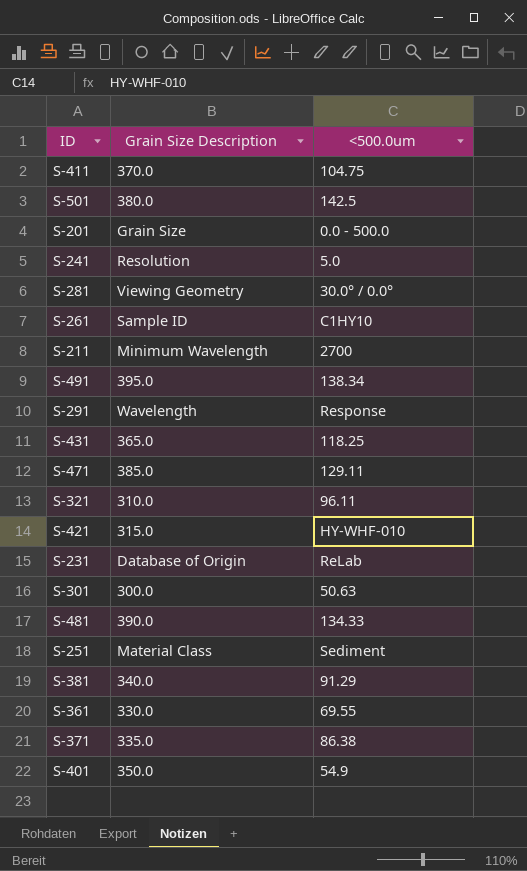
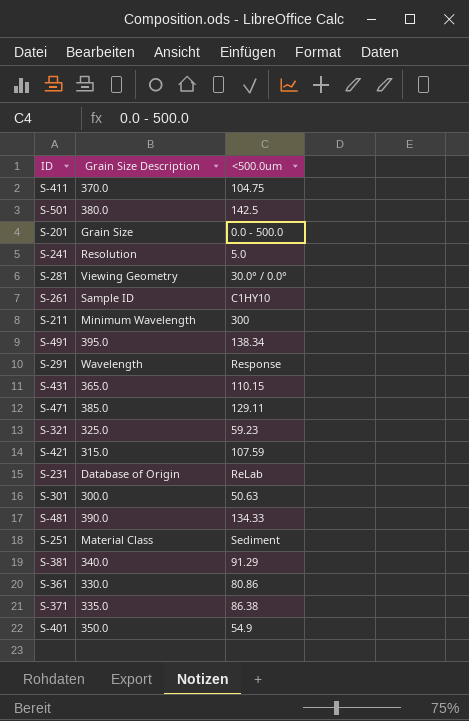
S-211 | <500.0um: 2700 -> 300
S-431 | <500.0um: 118.25 -> 110.15
S-321 | Grain Size Description: 310.0 -> 325.0
S-321 | <500.0um: 96.11 -> 59.23
S-421 | <500.0um: HY-WHF-010 -> 107.59
S-361 | <500.0um: 69.55 -> 80.86

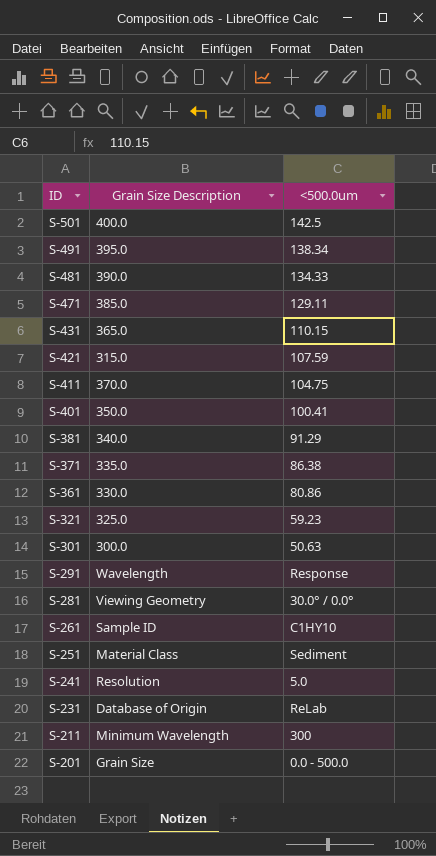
row order: none -> ID descending
S-501 | Grain Size Description: 380.0 -> 400.0
S-401 | <500.0um: 54.9 -> 100.41

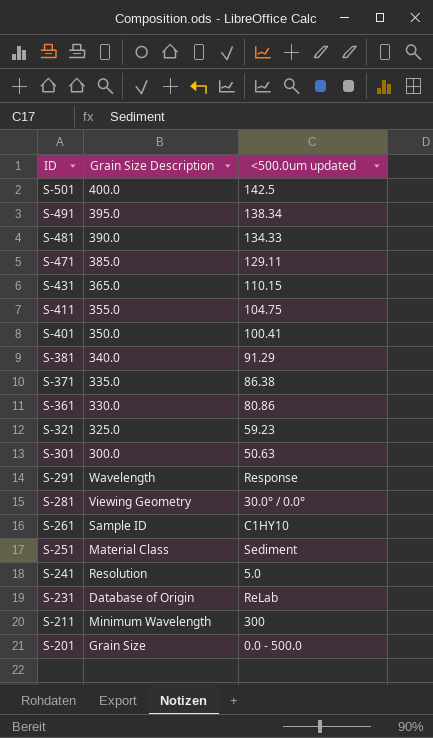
column name: <500.0um -> <500.0um updated
row S-421: 315.0 | 107.59 -> none
S-411 | Grain Size Description: 370.0 -> 355.0

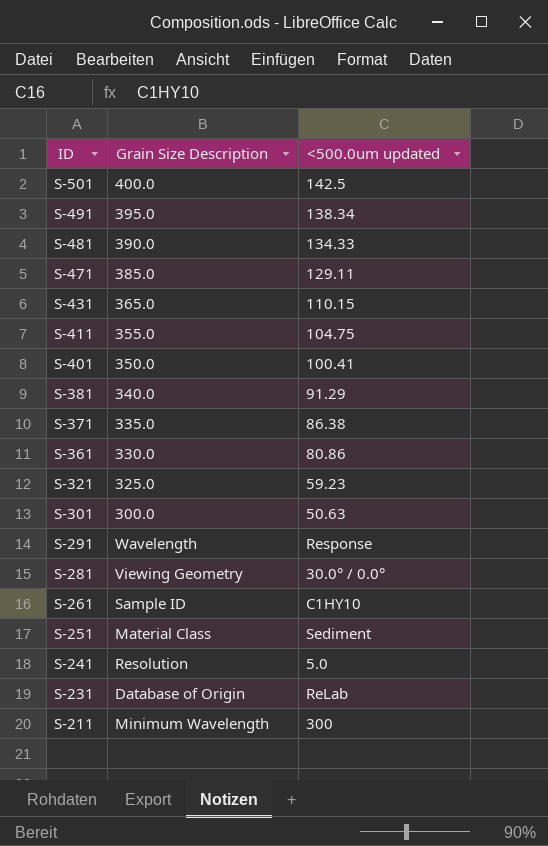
row S-201: Grain Size | 0.0 - 500.0 -> none

